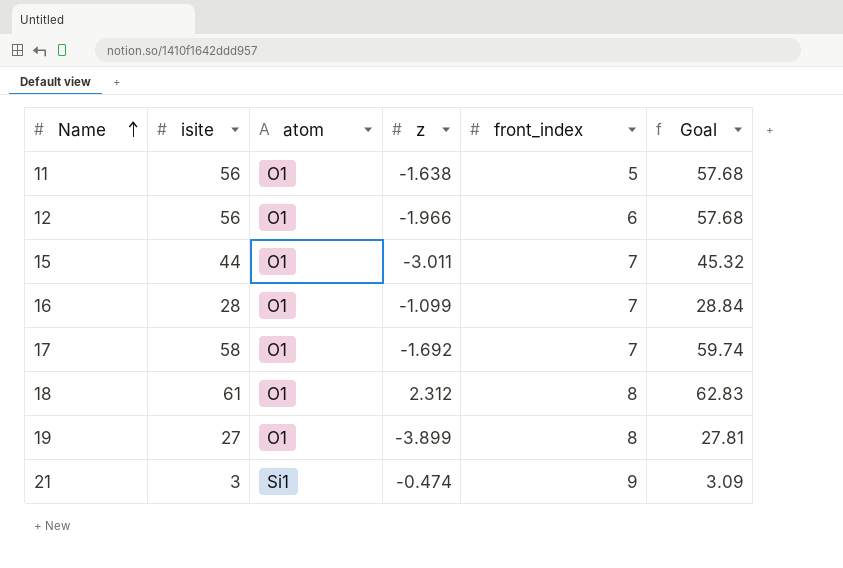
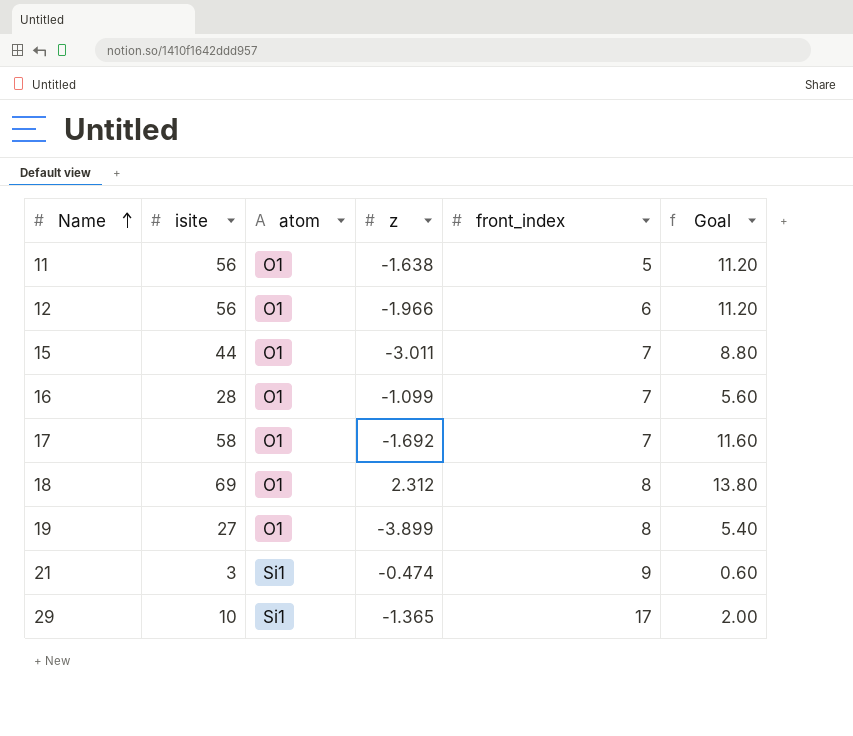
column Goal | formula: [isite] * 1.03 -> [isite] * 0.2
18 | isite: 61 -> 69
row 29: none -> 10 | Si1 | -1.365 | 17 | 2.00

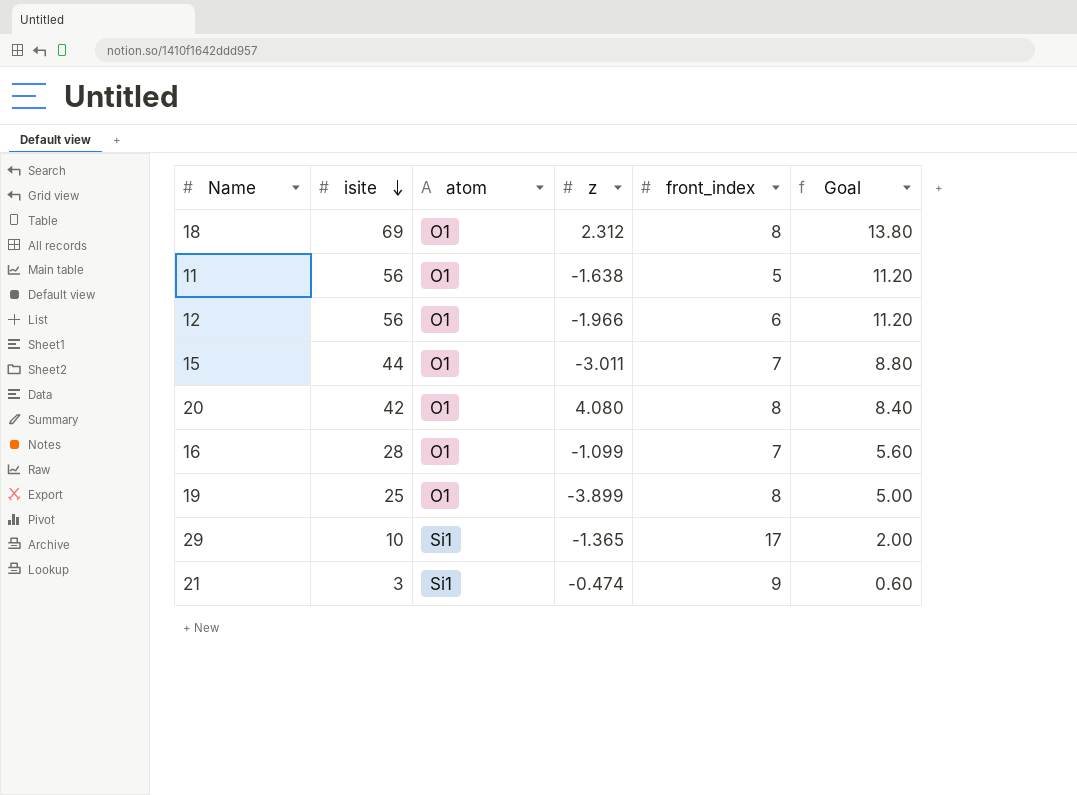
row order: Name ascending -> isite descending
row 17: 58 | O1 | -1.692 | 7 | 11.60 -> none
row 20: none -> 42 | O1 | 4.080 | 8 | 8.40
19 | isite: 27 -> 25
19 | Goal: 5.40 -> 5.00

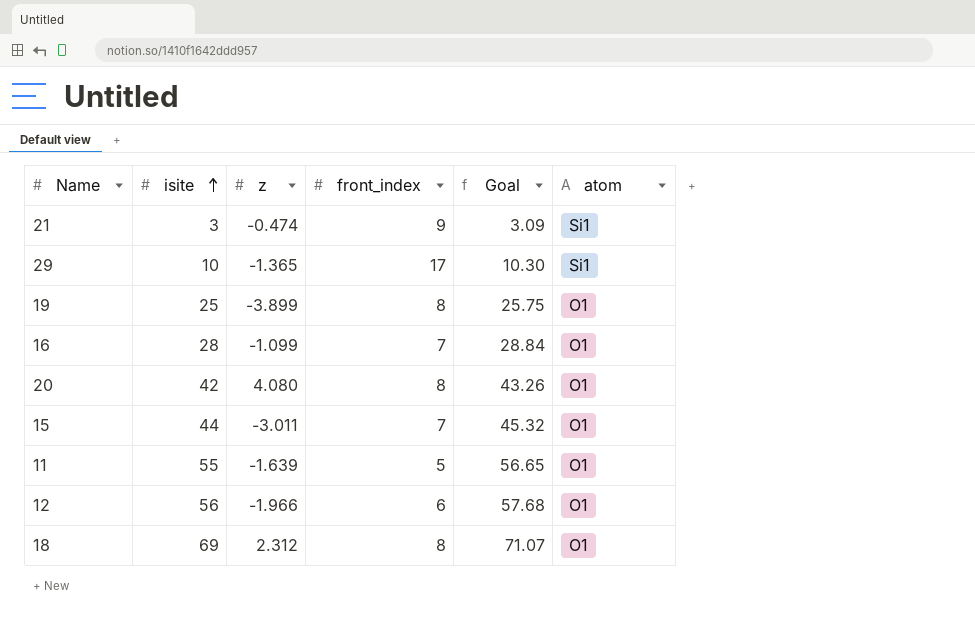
row order: isite descending -> isite ascending
column Goal | formula: [isite] * 0.2 -> [isite] * 1.03
column atom | position: 3 -> 6
11 | isite: 56 -> 55
11 | z: -1.638 -> -1.639

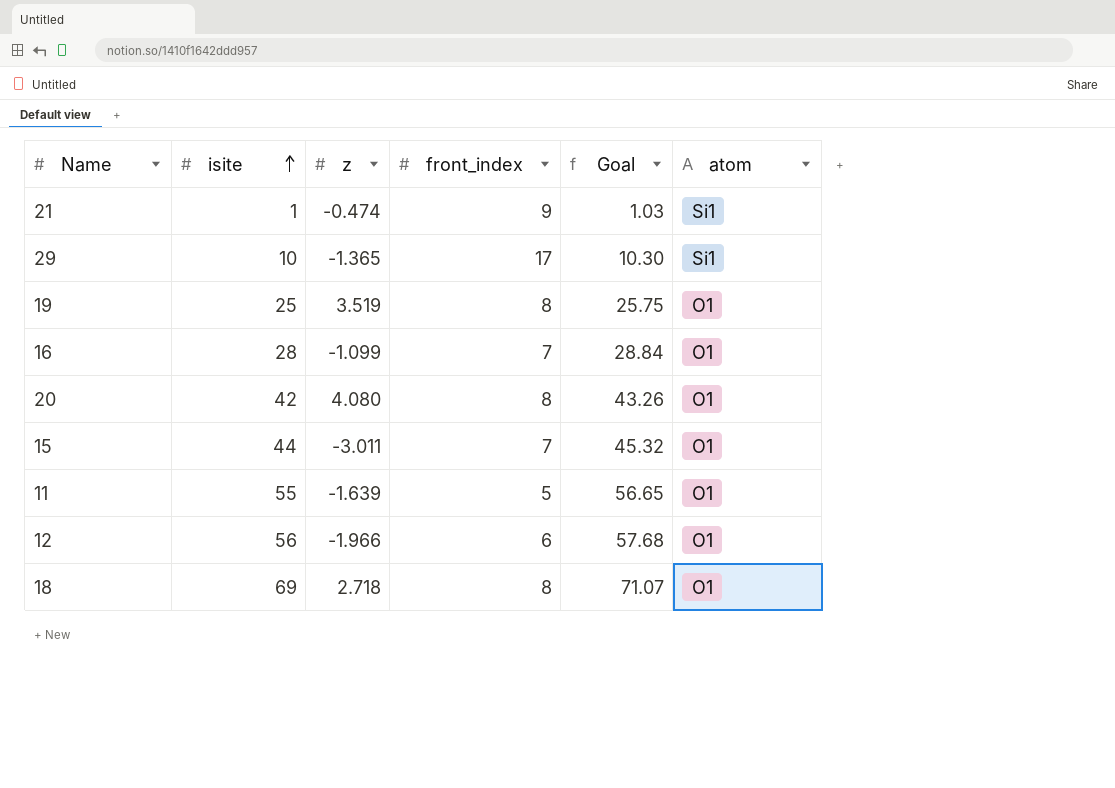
21 | isite: 3 -> 1
21 | Goal: 3.09 -> 1.03
19 | z: -3.899 -> 3.519
18 | z: 2.312 -> 2.718

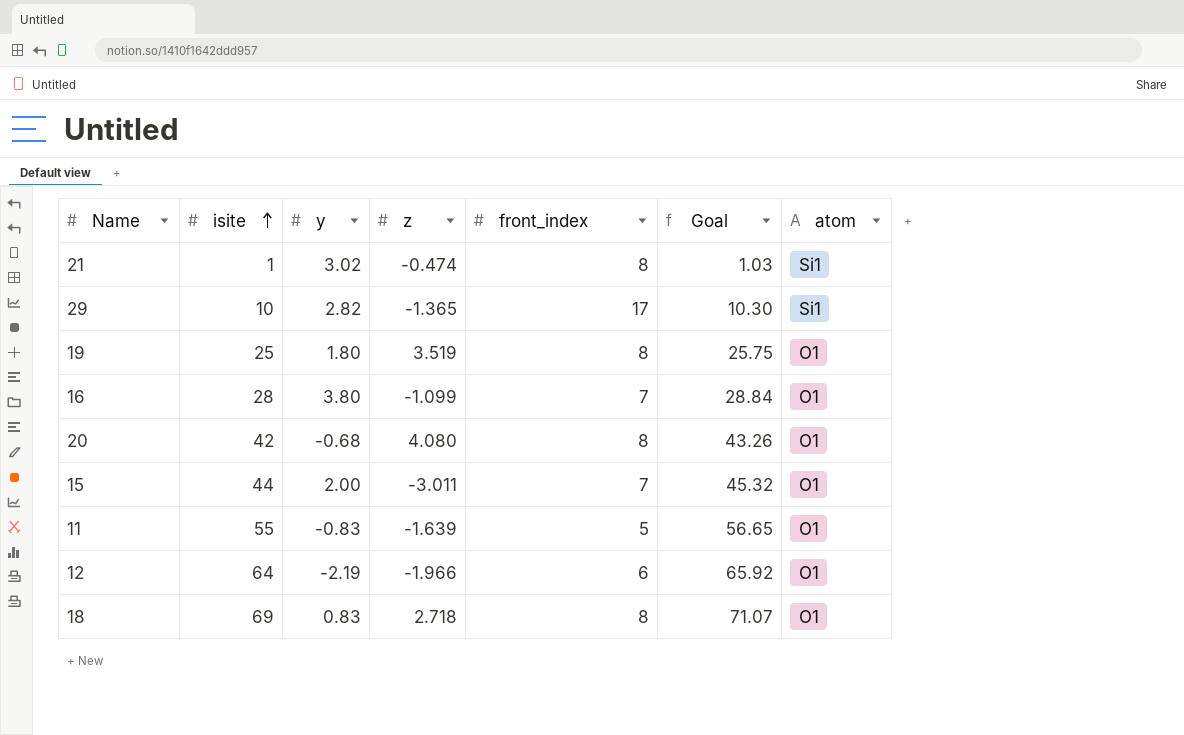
column y | position: none -> 3
21 | front_index: 9 -> 8
12 | isite: 56 -> 64
12 | Goal: 57.68 -> 65.92

